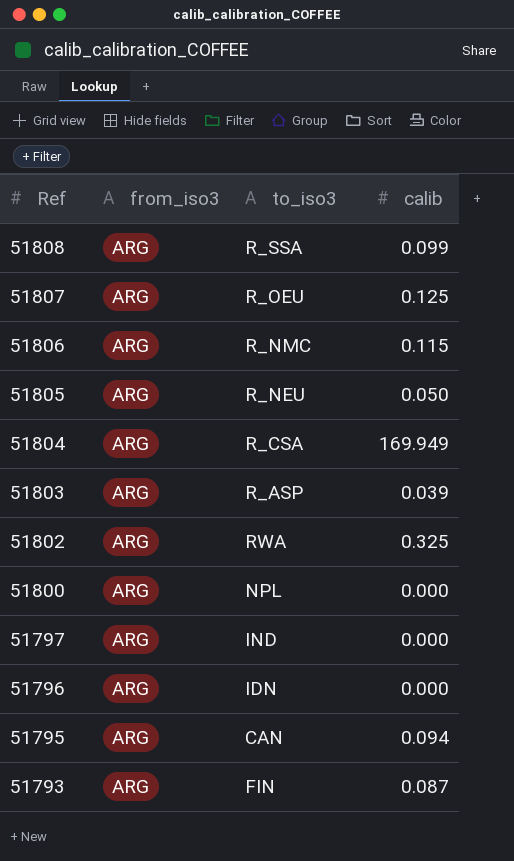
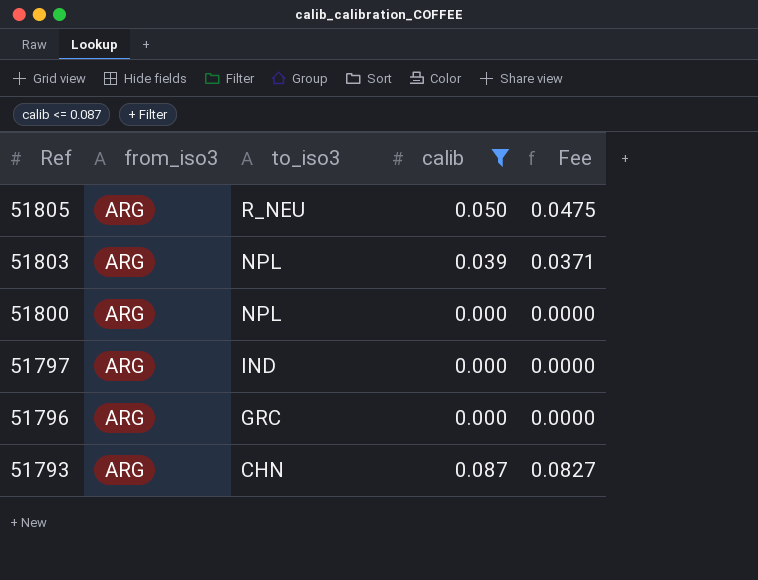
filter: none -> calib <= 0.087
column Fee | formula: none -> [calib] * 0.95
51803 | to_iso3: R_ASP -> NPL
51796 | to_iso3: IDN -> GRC
51793 | to_iso3: FIN -> CHN

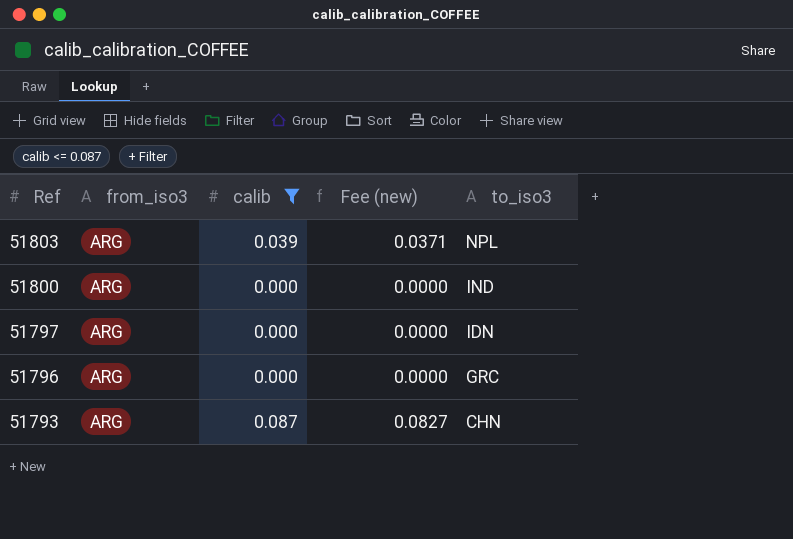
column name: Fee -> Fee (new)
column to_iso3 | position: 3 -> 5
row 51805: ARG | R_NEU | 0.050 | 0.0475 -> none
51800 | to_iso3: NPL -> IND
51797 | to_iso3: IND -> IDN

